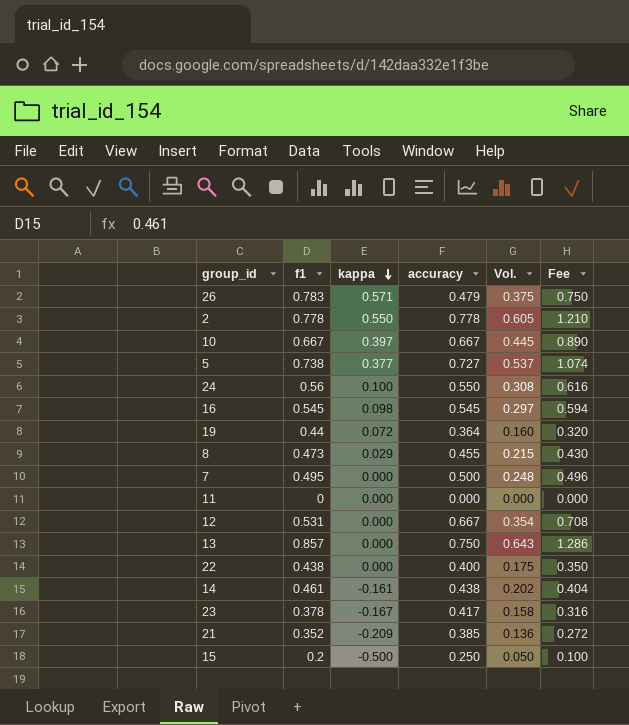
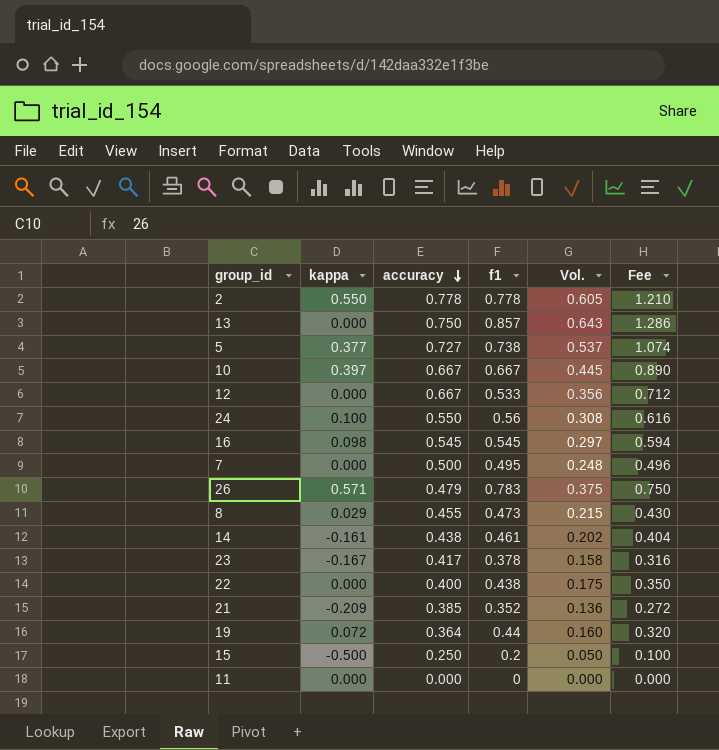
row order: kappa descending -> accuracy descending
column f1 | position: 2 -> 4
12 | f1: 0.531 -> 0.533
12 | Vol.: 0.354 -> 0.356
12 | Fee: 0.708 -> 0.712

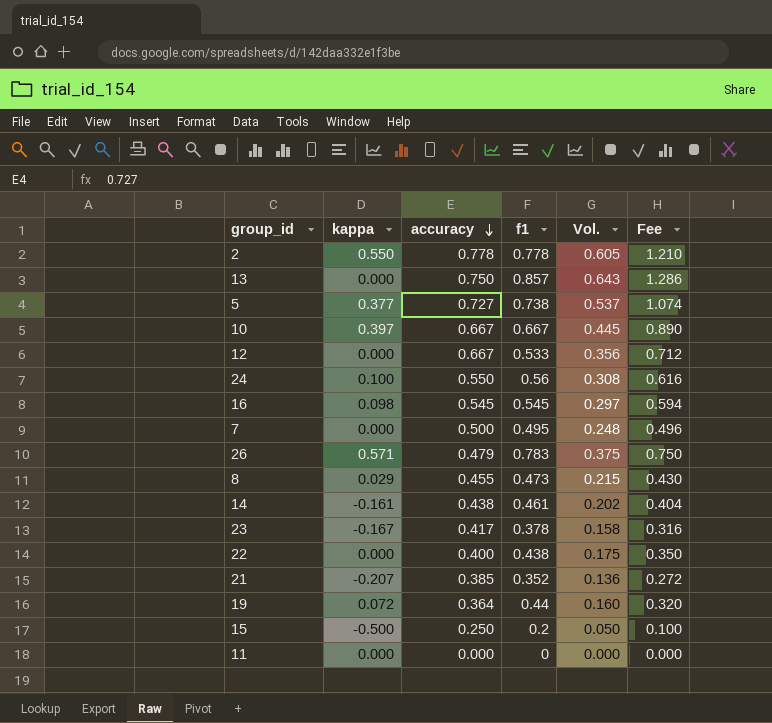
21 | kappa: -0.209 -> -0.207

